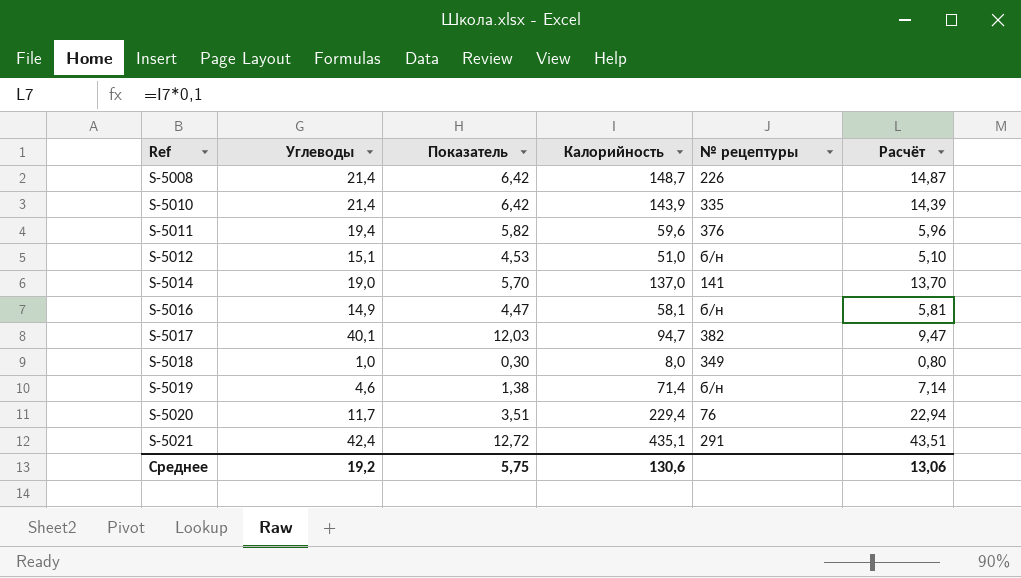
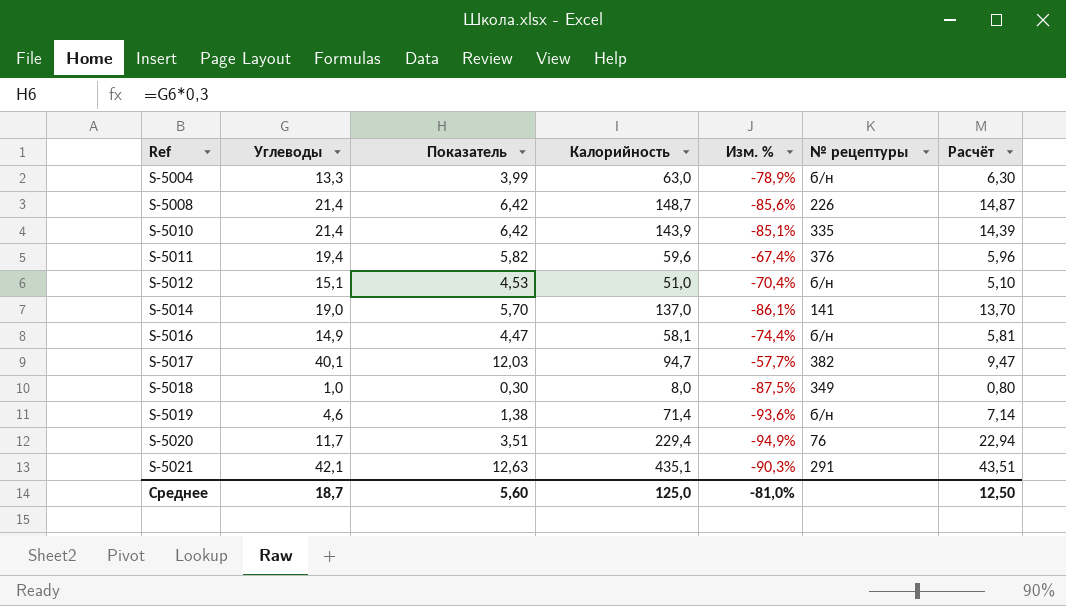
column Изм. % | formula: none -> ([Углеводы] - [Калорийность]) / [Калорийность]
row S-5004: none -> 13,3 | 3,99 | 63,0 | -78,9% | б/н | 6,30
S-5021 | Углеводы: 42,4 -> 42,1
S-5021 | Показатель: 12,72 -> 12,63
Среднее | Углеводы: 19,2 -> 18,7
Среднее | Показатель: 5,75 -> 5,60
Среднее | Калорийность: 130,6 -> 125,0
Среднее | Расчёт: 13,06 -> 12,50

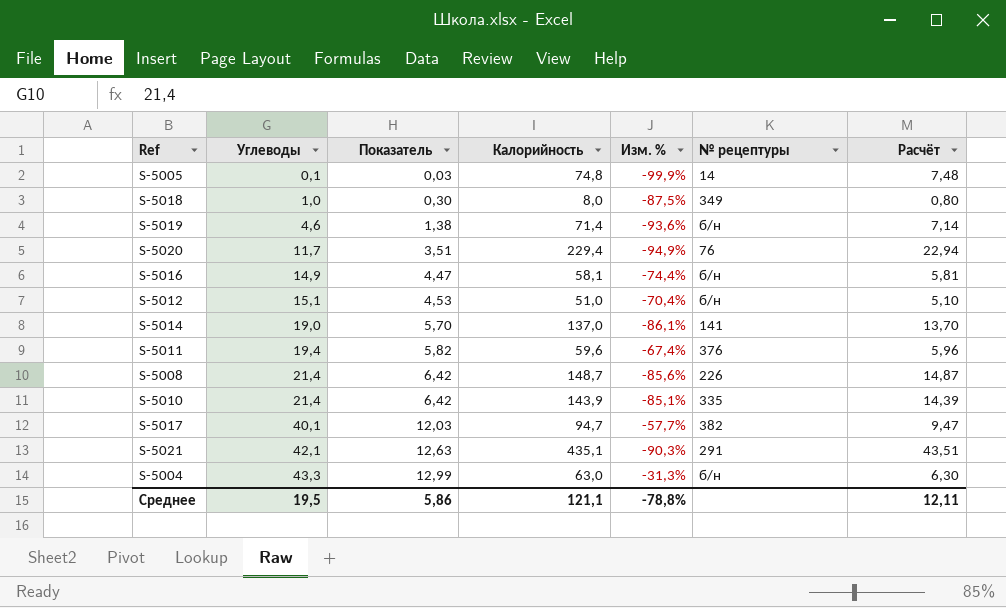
row order: Ref ascending -> Углеводы ascending
row S-5005: none -> 0,1 | 0,03 | 74,8 | -99,9% | 14 | 7,48
S-5004 | Углеводы: 13,3 -> 43,3
S-5004 | Показатель: 3,99 -> 12,99
S-5004 | Изм. %: -78,9% -> -31,3%
Среднее | Углеводы: 18,7 -> 19,5
Среднее | Показатель: 5,60 -> 5,86
Среднее | Калорийность: 125,0 -> 121,1
Среднее | Изм. %: -81,0% -> -78,8%
Среднее | Расчёт: 12,50 -> 12,11

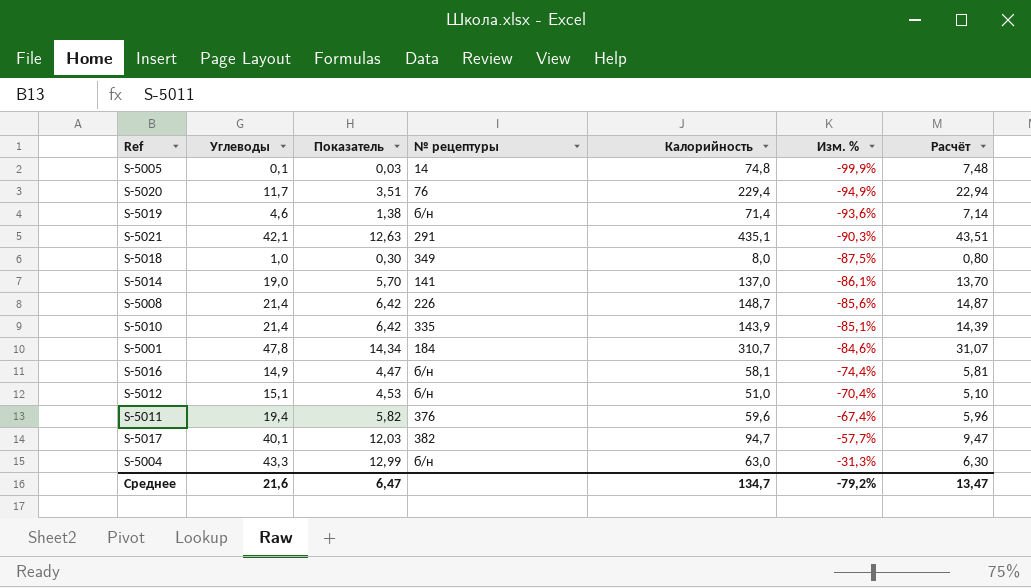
row order: Углеводы ascending -> Изм. % ascending
column № рецептуры | position: 6 -> 4
row S-5001: none -> 47,8 | 14,34 | 184 | 310,7 | -84,6% | 31,07
Среднее | Углеводы: 19,5 -> 21,6
Среднее | Показатель: 5,86 -> 6,47
Среднее | Калорийность: 121,1 -> 134,7
Среднее | Изм. %: -78,8% -> -79,2%
Среднее | Расчёт: 12,11 -> 13,47

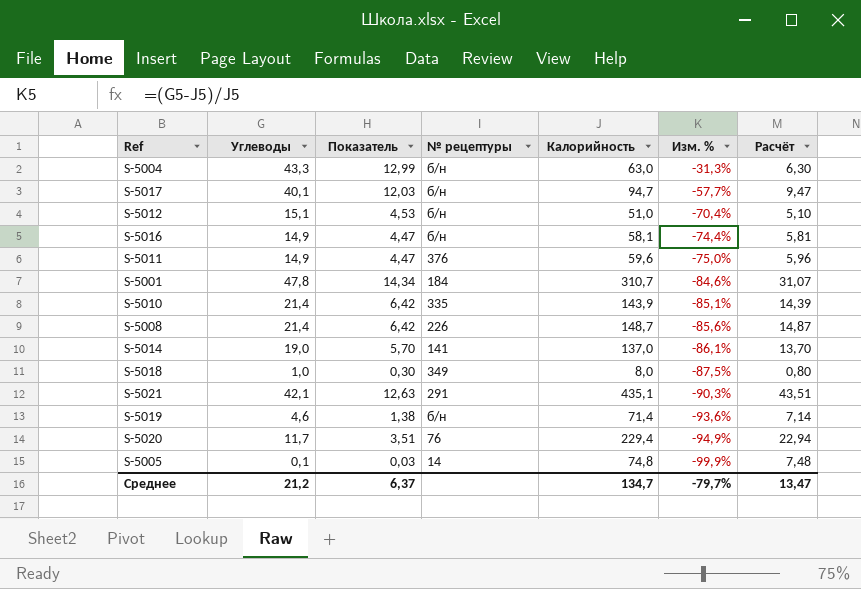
row order: Изм. % ascending -> Изм. % descending
S-5017 | № рецептуры: 382 -> б/н
S-5011 | Углеводы: 19,4 -> 14,9
S-5011 | Показатель: 5,82 -> 4,47
S-5011 | Изм. %: -67,4% -> -75,0%
Среднее | Углеводы: 21,6 -> 21,2
Среднее | Показатель: 6,47 -> 6,37
Среднее | Изм. %: -79,2% -> -79,7%

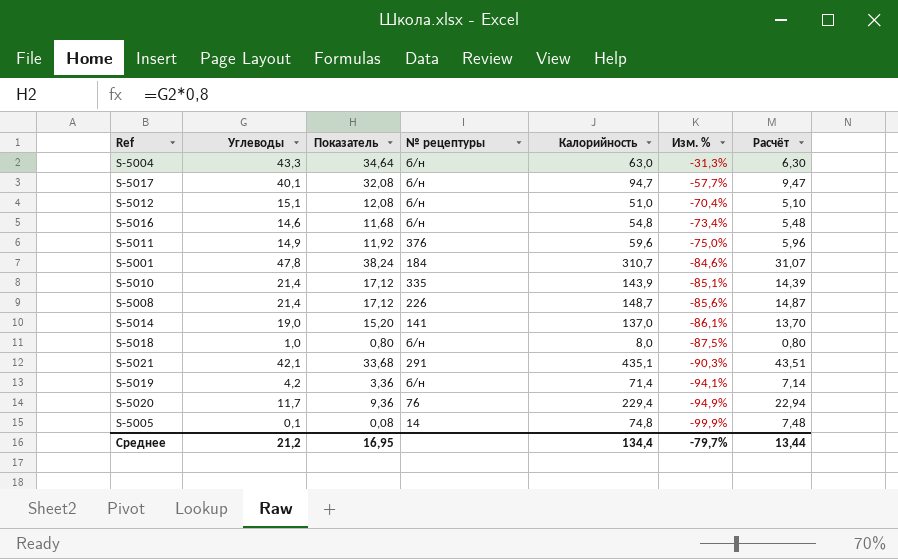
column Показатель | formula: [Углеводы] * 0,3 -> [Углеводы] * 0,8
S-5016 | Углеводы: 14,9 -> 14,6
S-5016 | Калорийность: 58,1 -> 54,8
S-5016 | Изм. %: -74,4% -> -73,4%
S-5016 | Расчёт: 5,81 -> 5,48
S-5018 | № рецептуры: 349 -> б/н
S-5019 | Углеводы: 4,6 -> 4,2
S-5019 | Изм. %: -93,6% -> -94,1%
Среднее | Показатель: 6,37 -> 16,95
Среднее | Калорийность: 134,7 -> 134,4
Среднее | Расчёт: 13,47 -> 13,44

